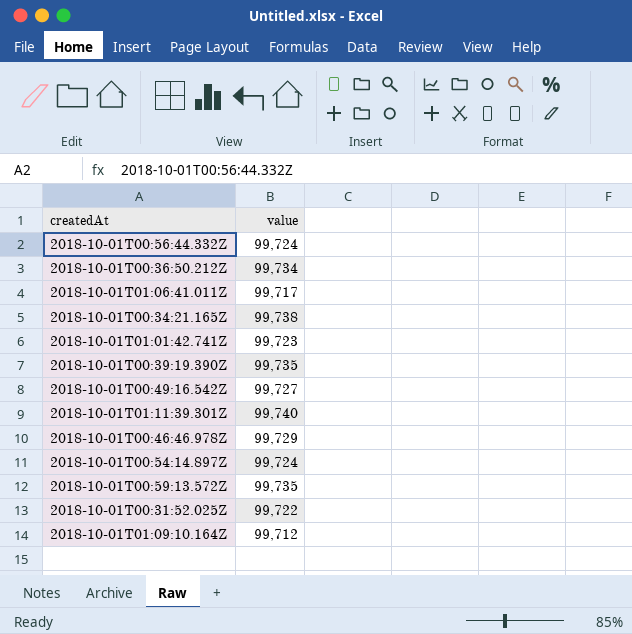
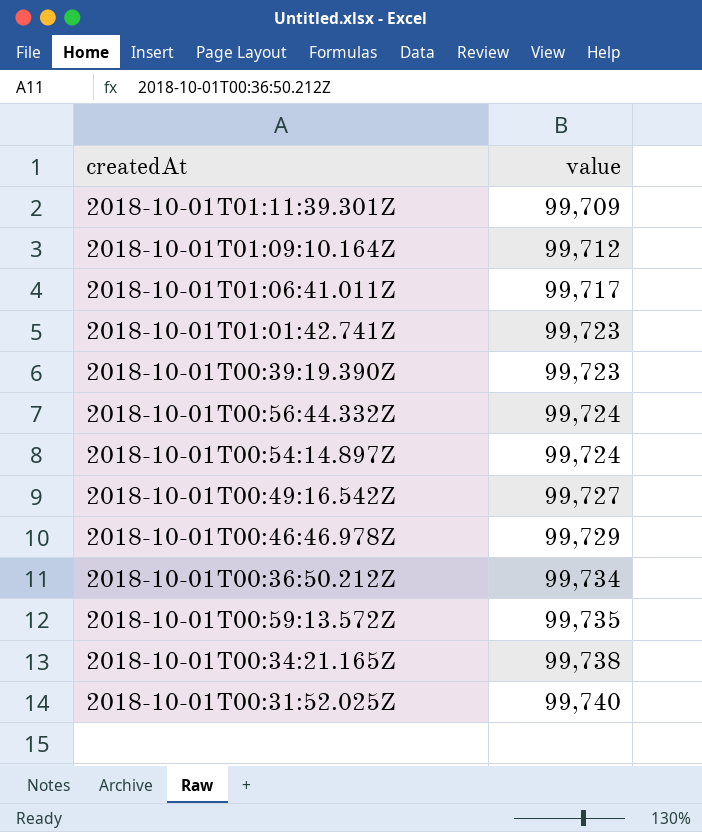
row order: none -> value ascending
2018-10-01T01:11:39.301Z | value: 99,740 -> 99,709
2018-10-01T00:39:19.390Z | value: 99,735 -> 99,723
2018-10-01T00:31:52.025Z | value: 99,722 -> 99,740

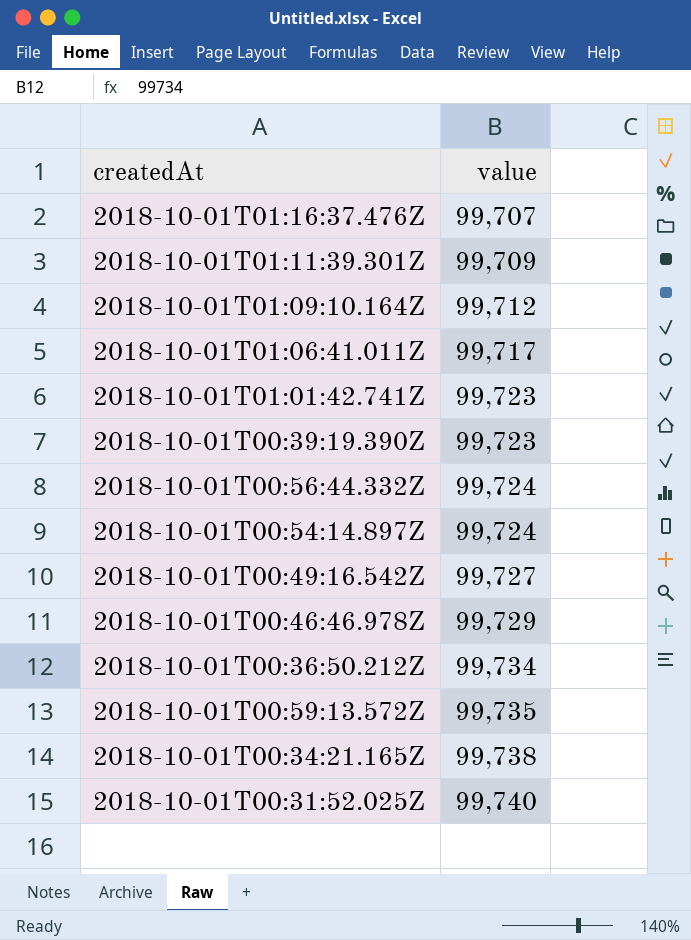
row 2018-10-01T01:16:37.476Z: none -> 99,707

